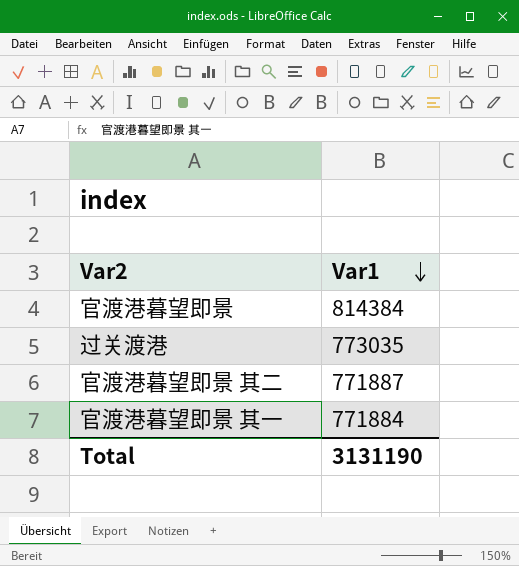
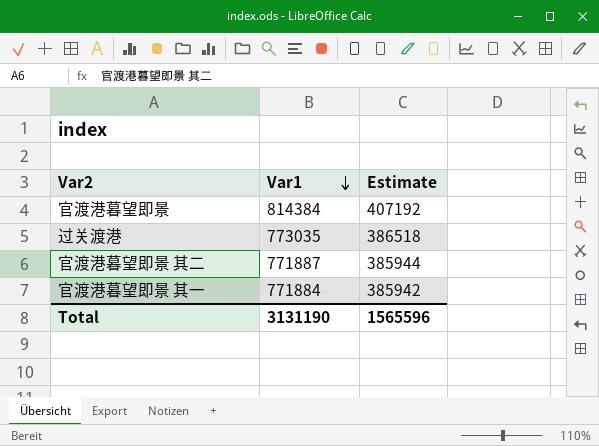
column Estimate | formula: none -> [Var1] * 0.5

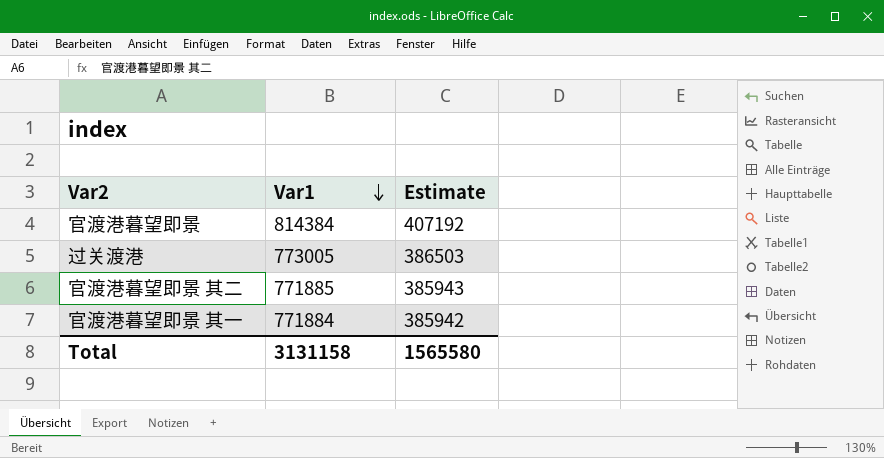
过关渡港 | Var1: 773035 -> 773005
过关渡港 | Estimate: 386518 -> 386503
官渡港暮望即景 其二 | Var1: 771887 -> 771885
官渡港暮望即景 其二 | Estimate: 385944 -> 385943
Total | Var1: 3131190 -> 3131158
Total | Estimate: 1565596 -> 1565580

